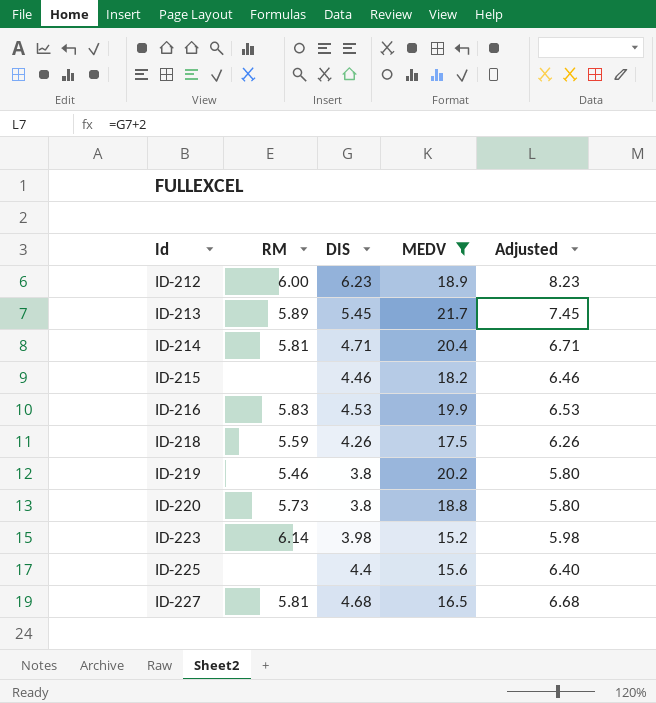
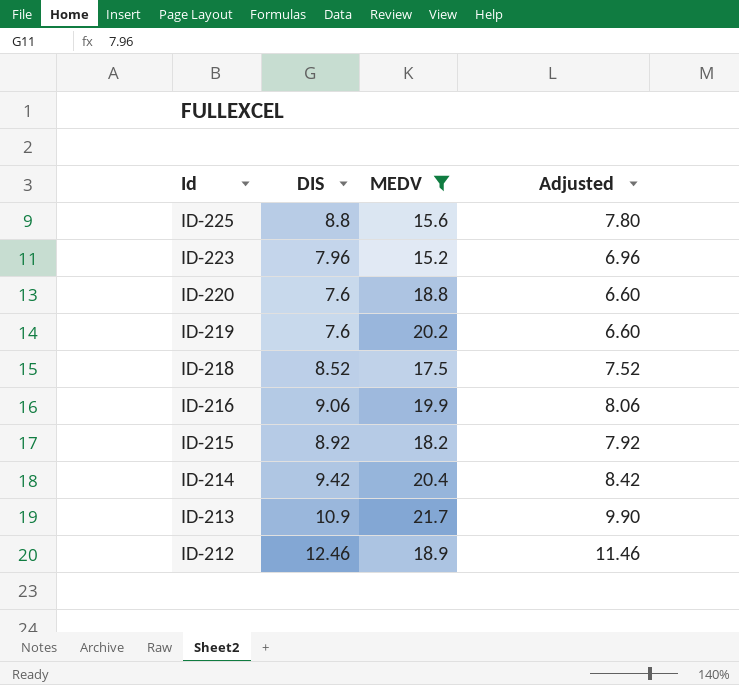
row order: Id ascending -> Id descending
column RM | position: 2 -> none
column Adjusted | formula: [DIS] + 2 -> [DIS] - 1
row ID-227: 5.81 | 4.68 | 16.5 | 6.68 -> none
ID-225 | DIS: 4.4 -> 8.8
ID-223 | DIS: 3.98 -> 7.96
ID-220 | DIS: 3.8 -> 7.6
ID-219 | DIS: 3.8 -> 7.6
ID-218 | DIS: 4.26 -> 8.52
ID-216 | DIS: 4.53 -> 9.06
ID-215 | DIS: 4.46 -> 8.92
ID-214 | DIS: 4.71 -> 9.42
ID-213 | DIS: 5.45 -> 10.9
ID-212 | DIS: 6.23 -> 12.46

